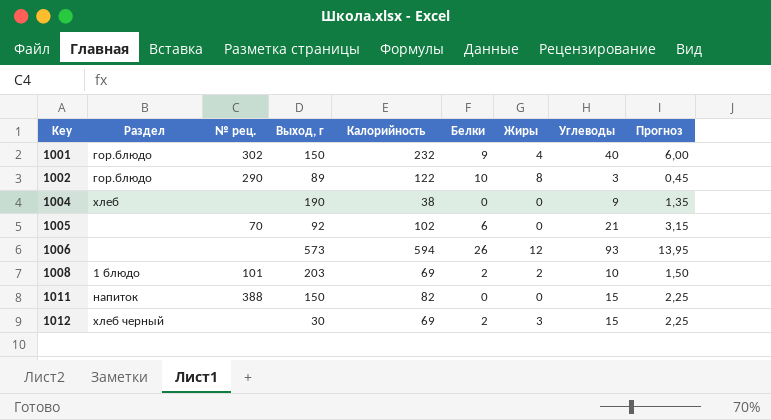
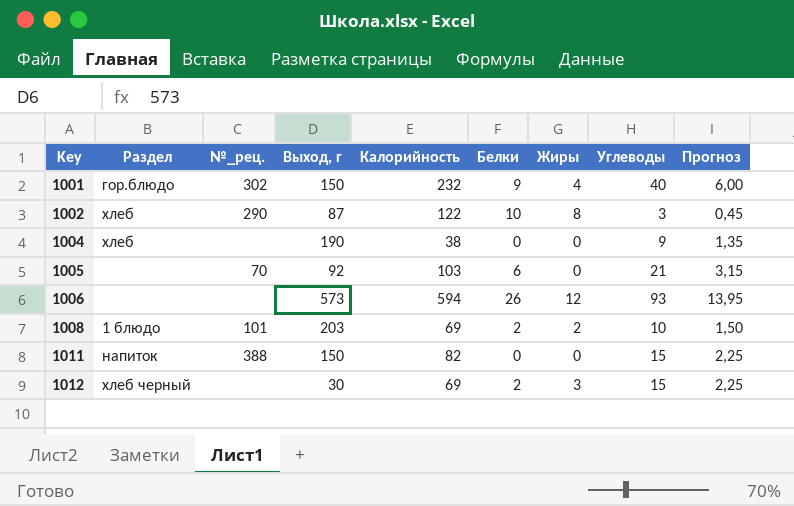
column name: № рец. -> №_рец.
1002 | Раздел: гор.блюдо -> хлеб
1002 | Выход, г: 89 -> 87
1005 | Калорийность: 102 -> 103

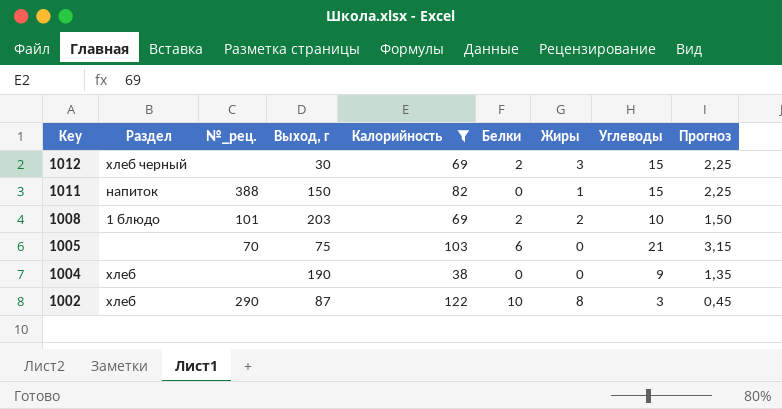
filter: none -> Калорийность <= 122
row order: Key ascending -> Key descending
1011 | Жиры: 0 -> 1
1005 | Выход, г: 92 -> 75

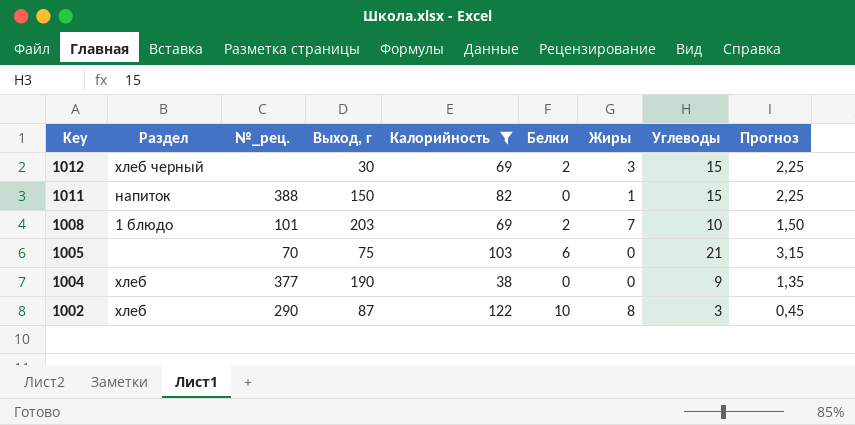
1008 | Жиры: 2 -> 7
1004 | №_рец.: none -> 377

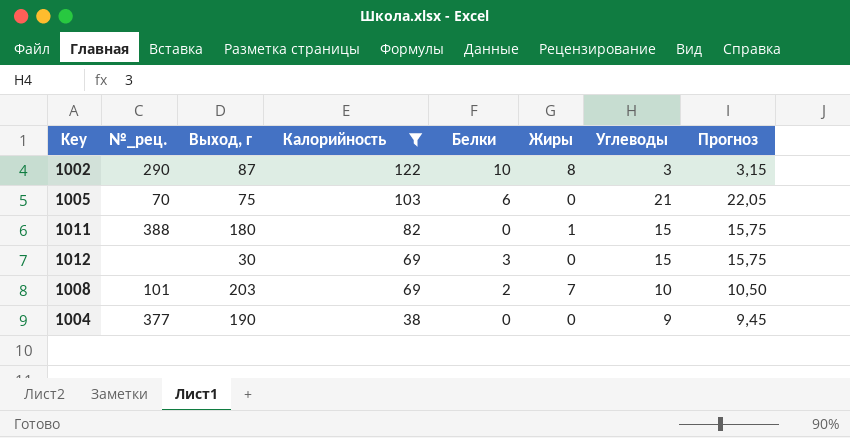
row order: Key descending -> Калорийность descending
column Раздел | position: 2 -> none
column Прогноз | formula: [Углеводы] * 0,15 -> [Углеводы] * 1,05
1011 | Выход, г: 150 -> 180
1012 | Белки: 2 -> 3
1012 | Жиры: 3 -> 0

